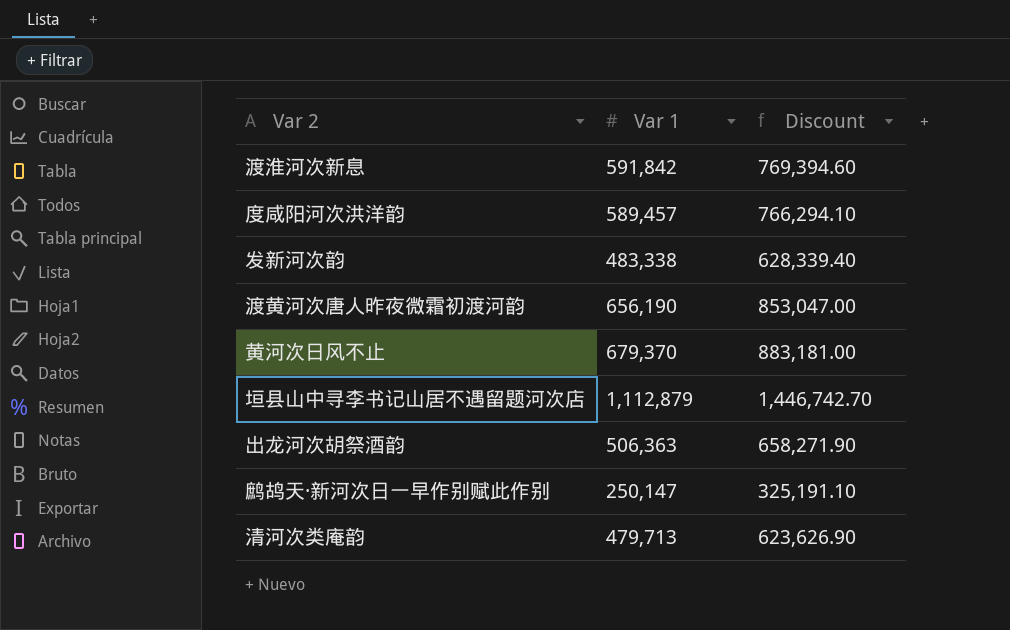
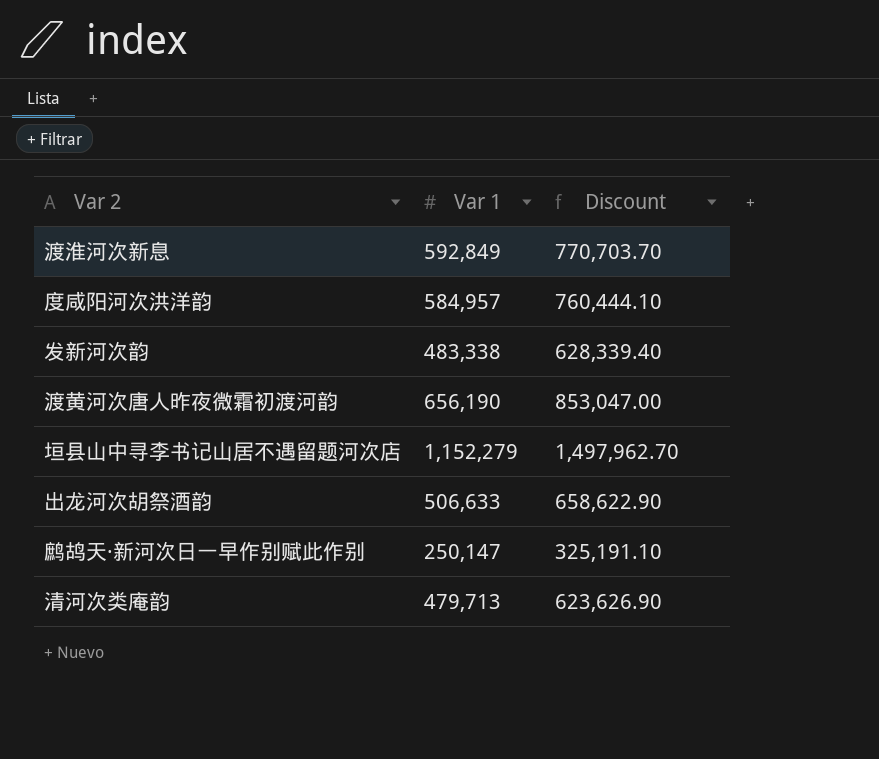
row 黄河次日风不止: 679,370 | 883,181.00 -> none
渡淮河次新息 | Var 1: 591,842 -> 592,849
渡淮河次新息 | Discount: 769,394.60 -> 770,703.70
度咸阳河次洪洋韵 | Var 1: 589,457 -> 584,957
度咸阳河次洪洋韵 | Discount: 766,294.10 -> 760,444.10
垣县山中寻李书记山居不遇留题河次店 | Var 1: 1,112,879 -> 1,152,279
垣县山中寻李书记山居不遇留题河次店 | Discount: 1,446,742.70 -> 1,497,962.70
出龙河次胡祭酒韵 | Var 1: 506,363 -> 506,633
出龙河次胡祭酒韵 | Discount: 658,271.90 -> 658,622.90

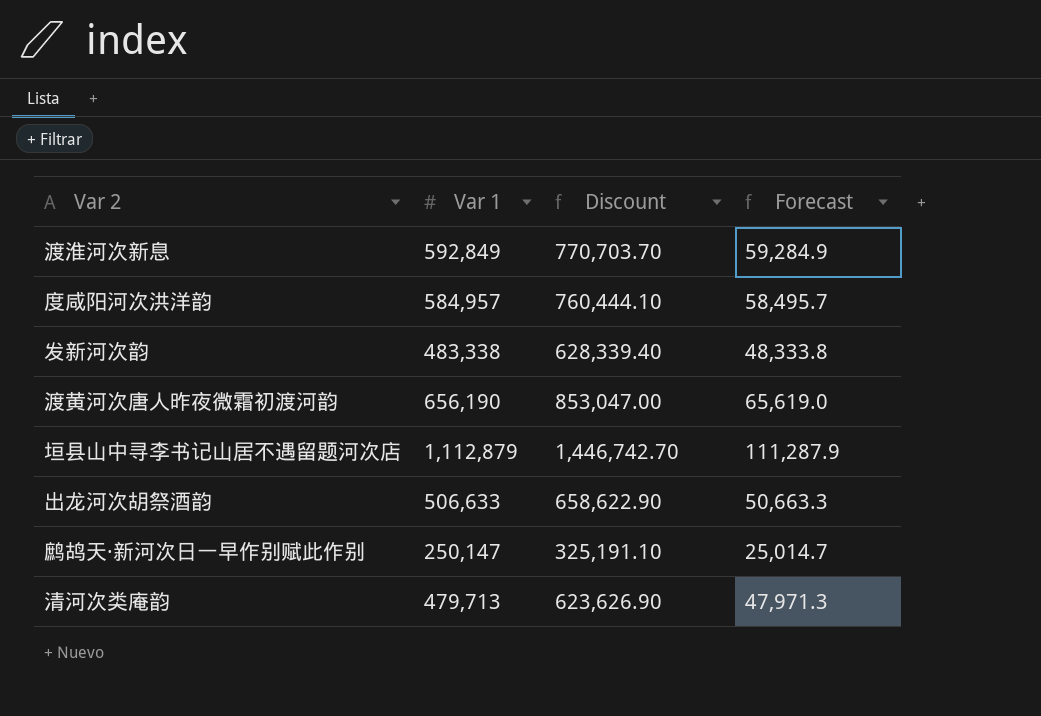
column Forecast | formula: none -> [Var 1] * 0.1
垣县山中寻李书记山居不遇留题河次店 | Var 1: 1,152,279 -> 1,112,879
垣县山中寻李书记山居不遇留题河次店 | Discount: 1,497,962.70 -> 1,446,742.70

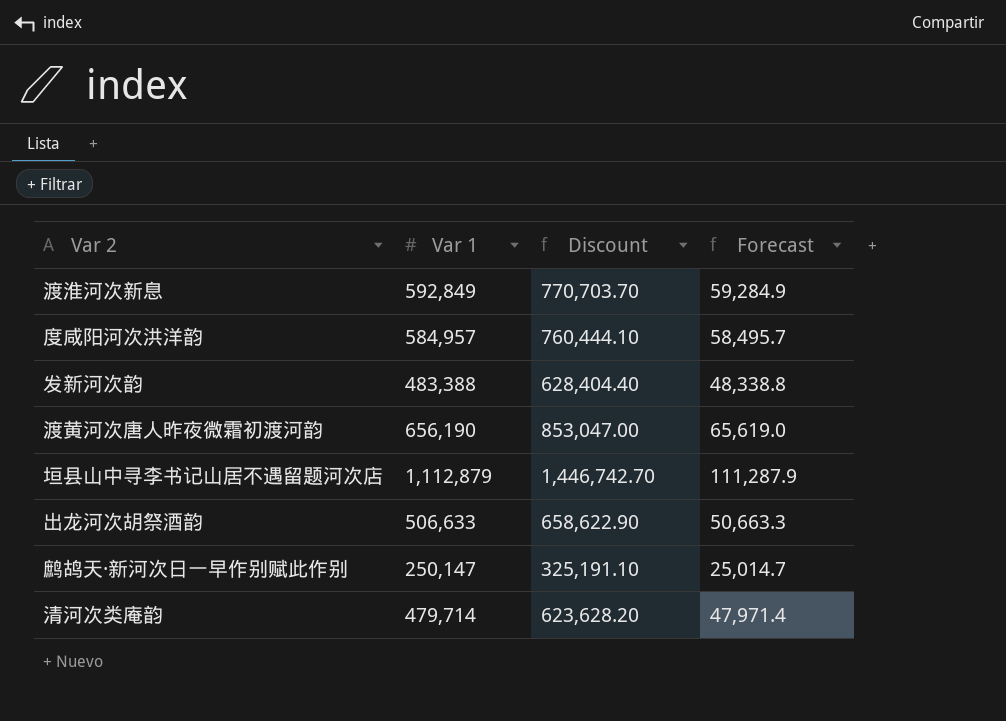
发新河次韵 | Var 1: 483,338 -> 483,388
发新河次韵 | Discount: 628,339.40 -> 628,404.40
发新河次韵 | Forecast: 48,333.8 -> 48,338.8
清河次类庵韵 | Var 1: 479,713 -> 479,714
清河次类庵韵 | Discount: 623,626.90 -> 623,628.20
清河次类庵韵 | Forecast: 47,971.3 -> 47,971.4

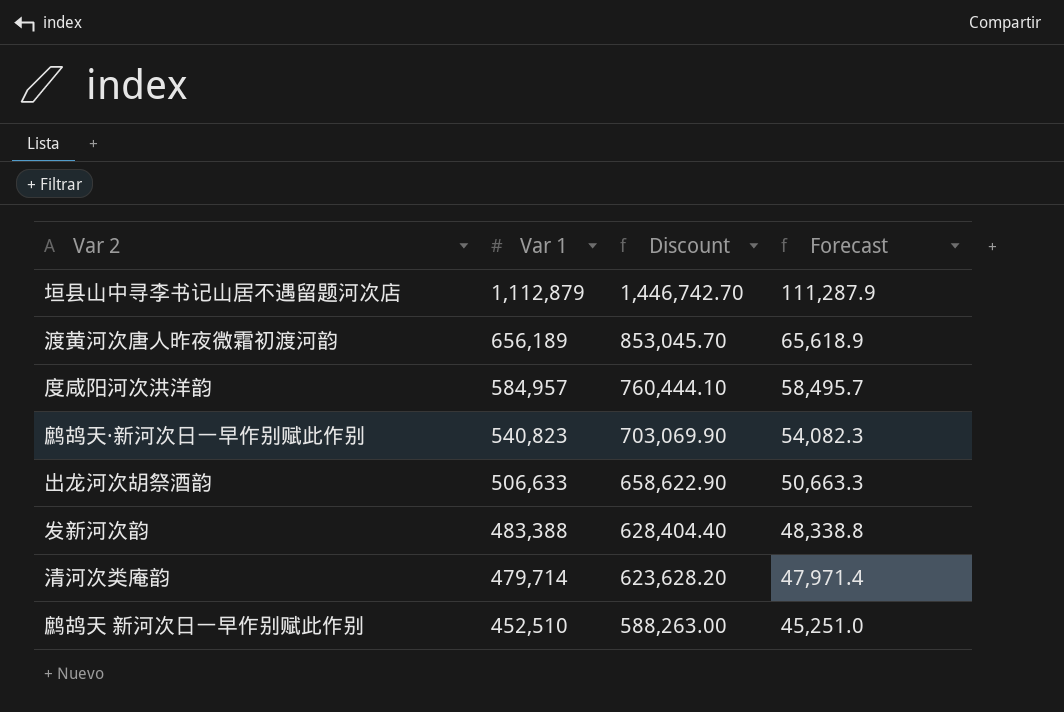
row order: none -> Var 1 descending
row 渡淮河次新息: 592,849 | 770,703.70 | 59,284.9 -> none
渡黄河次唐人昨夜微霜初渡河韵 | Var 1: 656,190 -> 656,189
渡黄河次唐人昨夜微霜初渡河韵 | Discount: 853,047.00 -> 853,045.70
渡黄河次唐人昨夜微霜初渡河韵 | Forecast: 65,619.0 -> 65,618.9
鹧鸪天·新河次日一早作别赋此作别 | Var 1: 250,147 -> 540,823
鹧鸪天·新河次日一早作别赋此作别 | Discount: 325,191.10 -> 703,069.90
鹧鸪天·新河次日一早作别赋此作别 | Forecast: 25,014.7 -> 54,082.3
row 鹧鸪天 新河次日一早作别赋此作别: none -> 452,510 | 588,263.00 | 45,251.0

